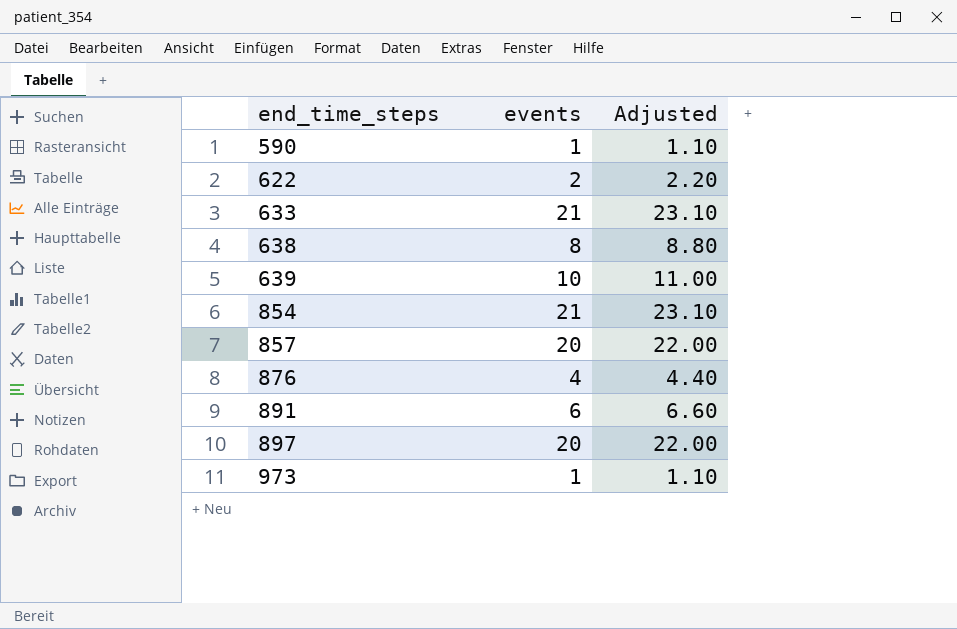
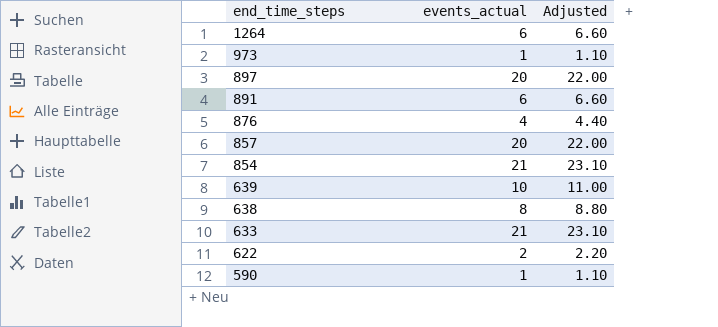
row order: end_time_steps ascending -> end_time_steps descending
column name: events -> events_actual
row 1264: none -> 6 | 6.60

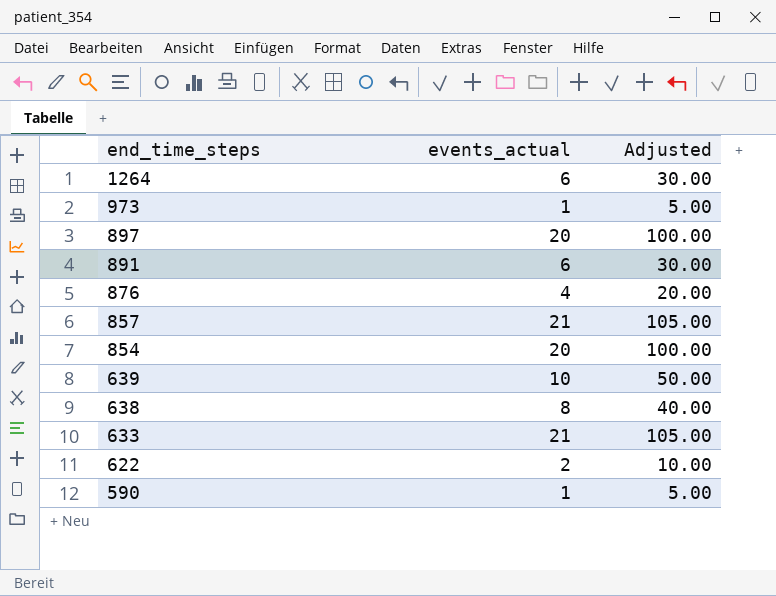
column Adjusted | formula: [events_actual] * 1.1 -> [events_actual] * 5
857 | events_actual: 20 -> 21
854 | events_actual: 21 -> 20

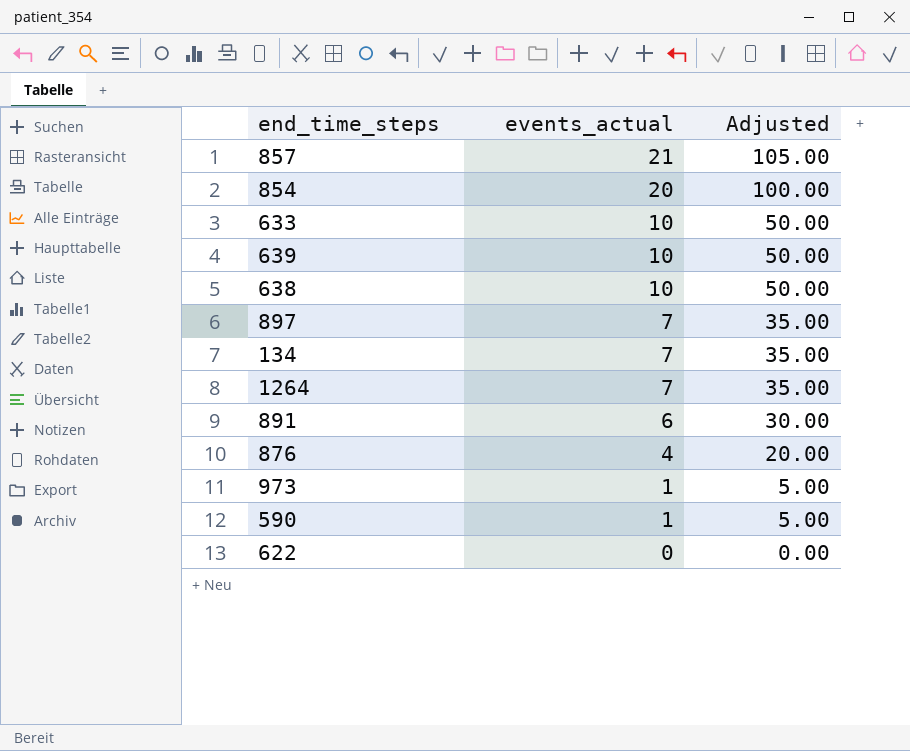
row order: end_time_steps descending -> events_actual descending
633 | events_actual: 21 -> 10
633 | Adjusted: 105.00 -> 50.00
638 | events_actual: 8 -> 10
638 | Adjusted: 40.00 -> 50.00
897 | events_actual: 20 -> 7
897 | Adjusted: 100.00 -> 35.00
row 134: none -> 7 | 35.00
1264 | events_actual: 6 -> 7
1264 | Adjusted: 30.00 -> 35.00
622 | events_actual: 2 -> 0
622 | Adjusted: 10.00 -> 0.00

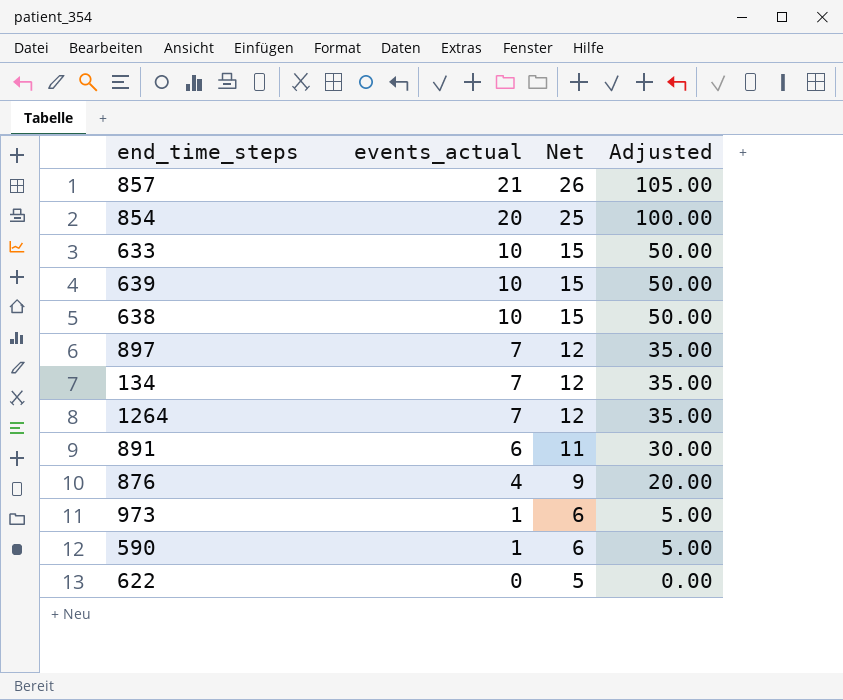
column Net | formula: none -> [events_actual] + 5

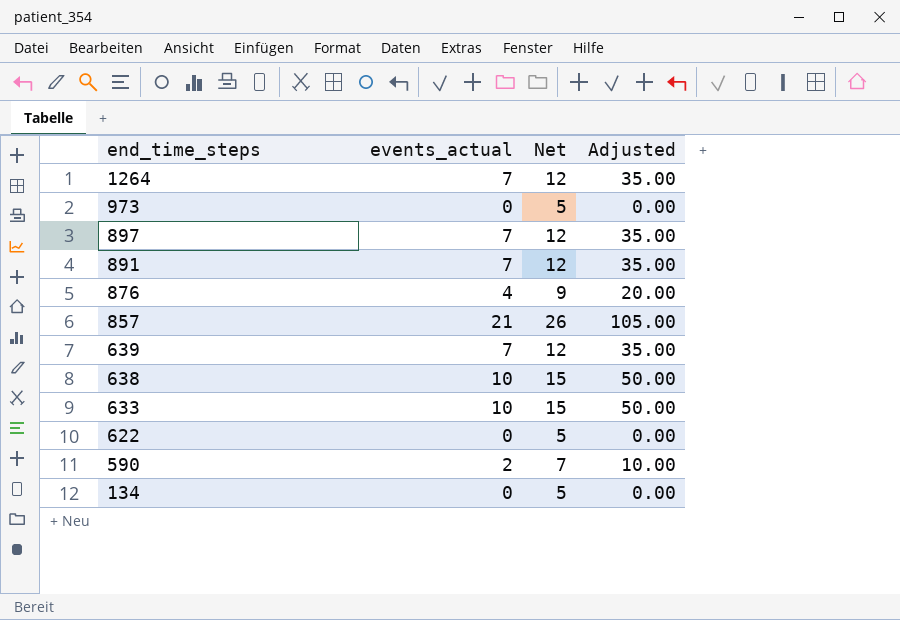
row order: events_actual descending -> end_time_steps descending
row 854: 20 | 25 | 100.00 -> none
973 | events_actual: 1 -> 0
973 | Net: 6 -> 5
973 | Adjusted: 5.00 -> 0.00
891 | events_actual: 6 -> 7
891 | Net: 11 -> 12
891 | Adjusted: 30.00 -> 35.00
639 | events_actual: 10 -> 7
639 | Net: 15 -> 12
639 | Adjusted: 50.00 -> 35.00
590 | events_actual: 1 -> 2
590 | Net: 6 -> 7
590 | Adjusted: 5.00 -> 10.00
134 | events_actual: 7 -> 0
134 | Net: 12 -> 5
134 | Adjusted: 35.00 -> 0.00

